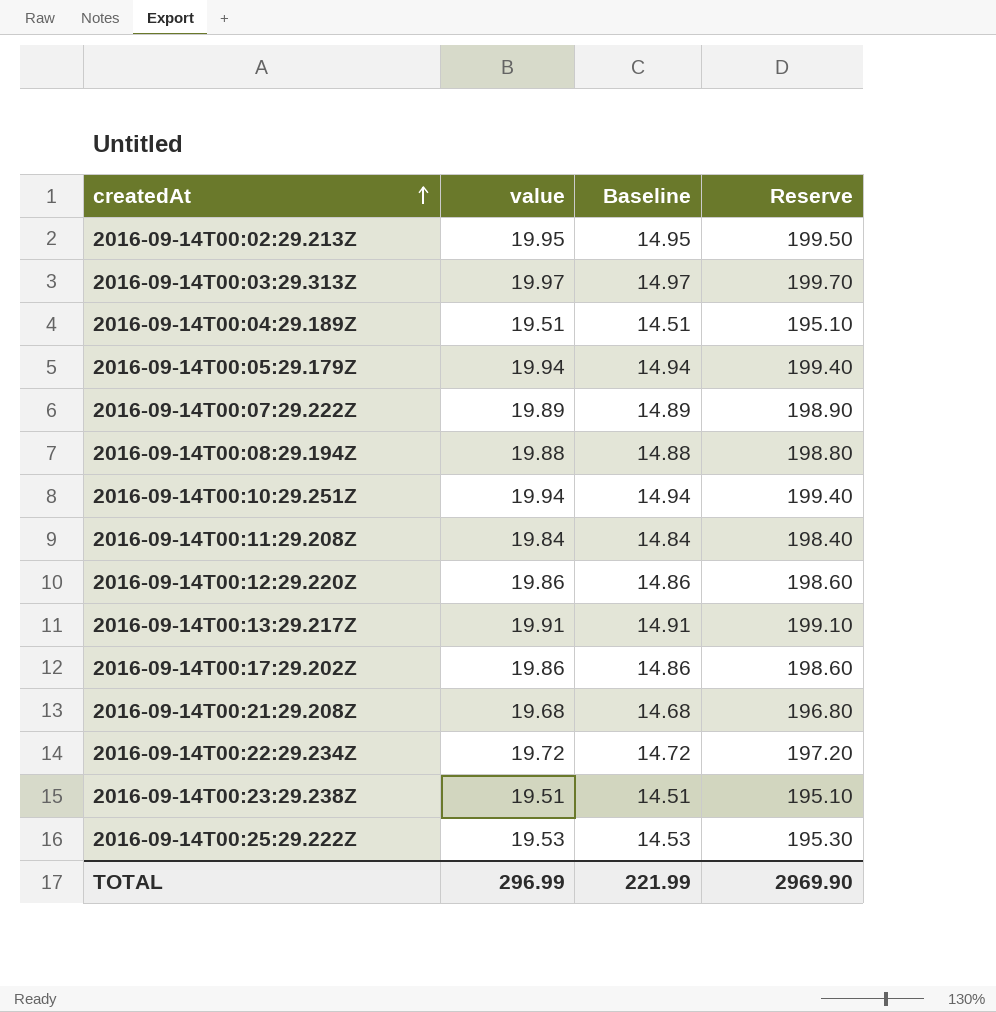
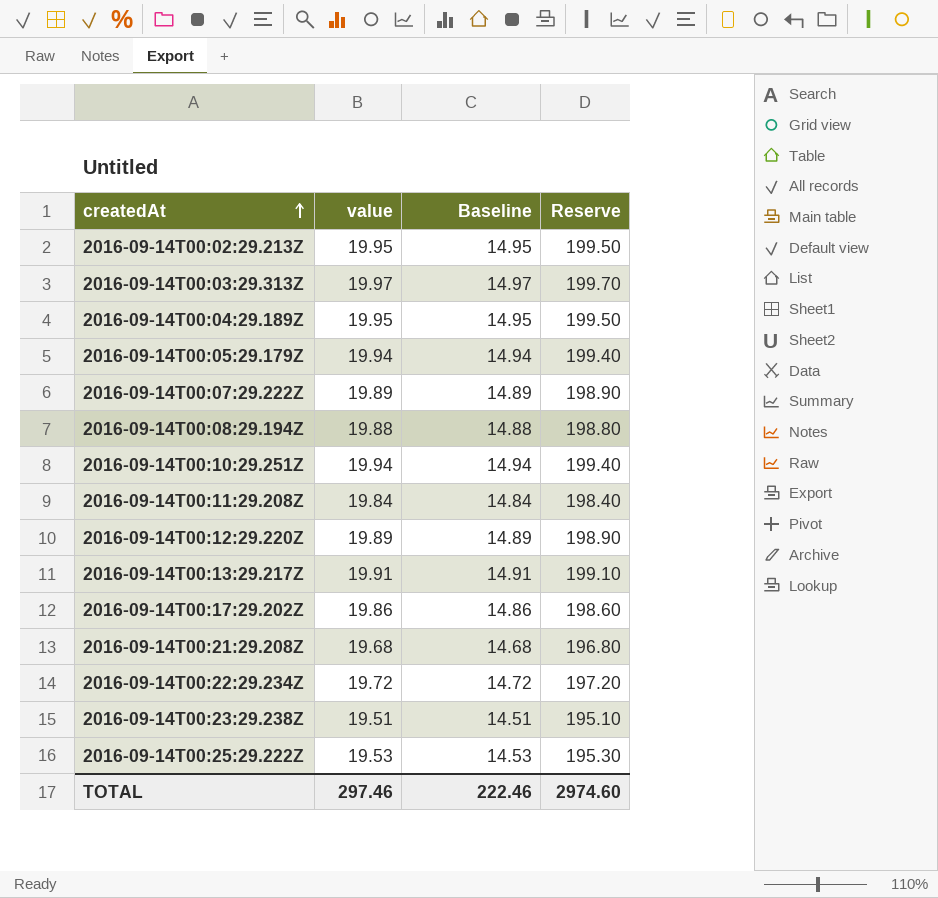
2016-09-14T00:04:29.189Z | value: 19.51 -> 19.95
2016-09-14T00:04:29.189Z | Baseline: 14.51 -> 14.95
2016-09-14T00:04:29.189Z | Reserve: 195.10 -> 199.50
2016-09-14T00:12:29.220Z | value: 19.86 -> 19.89
2016-09-14T00:12:29.220Z | Baseline: 14.86 -> 14.89
2016-09-14T00:12:29.220Z | Reserve: 198.60 -> 198.90
TOTAL | value: 296.99 -> 297.46
TOTAL | Baseline: 221.99 -> 222.46
TOTAL | Reserve: 2969.90 -> 2974.60

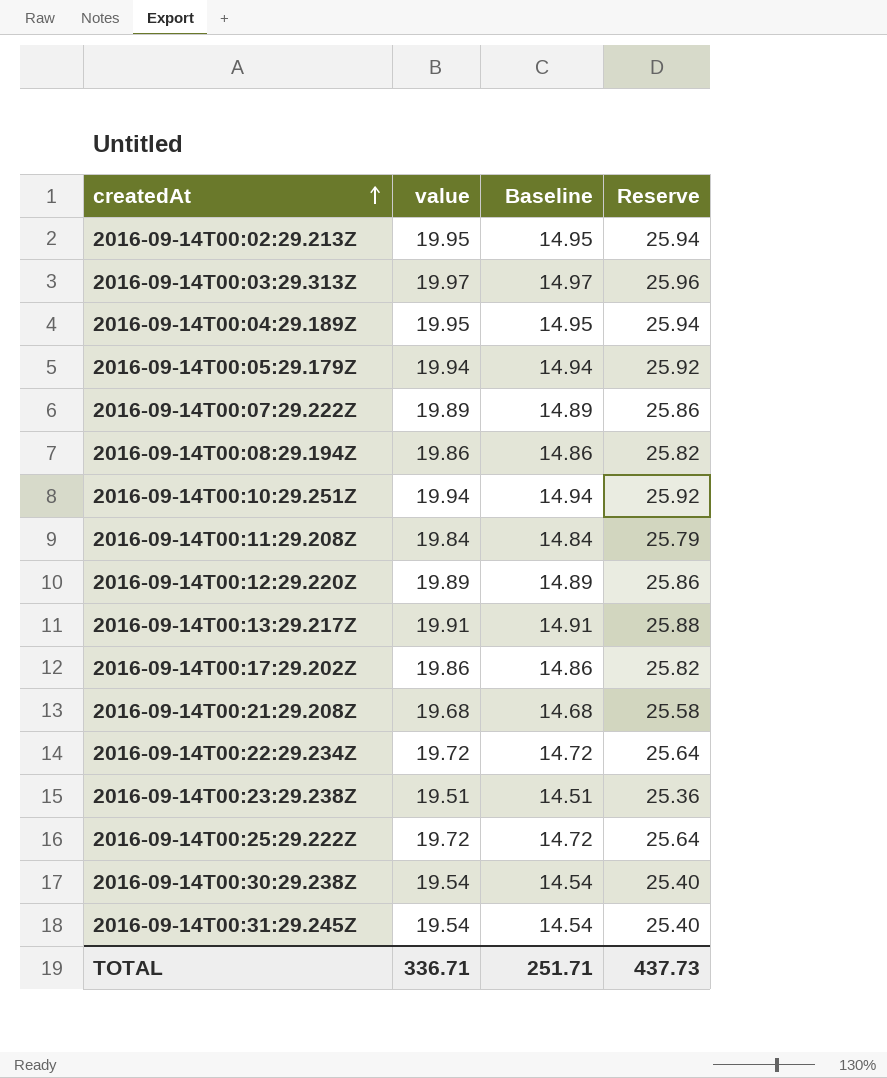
column Reserve | formula: [value] * 10 -> [value] * 1.3
2016-09-14T00:08:29.194Z | value: 19.88 -> 19.86
2016-09-14T00:08:29.194Z | Baseline: 14.88 -> 14.86
2016-09-14T00:25:29.222Z | value: 19.53 -> 19.72
2016-09-14T00:25:29.222Z | Baseline: 14.53 -> 14.72
row 2016-09-14T00:30:29.238Z: none -> 19.54 | 14.54 | 25.40
row 2016-09-14T00:31:29.245Z: none -> 19.54 | 14.54 | 25.40
TOTAL | value: 297.46 -> 336.71
TOTAL | Baseline: 222.46 -> 251.71
TOTAL | Reserve: 2974.60 -> 437.73

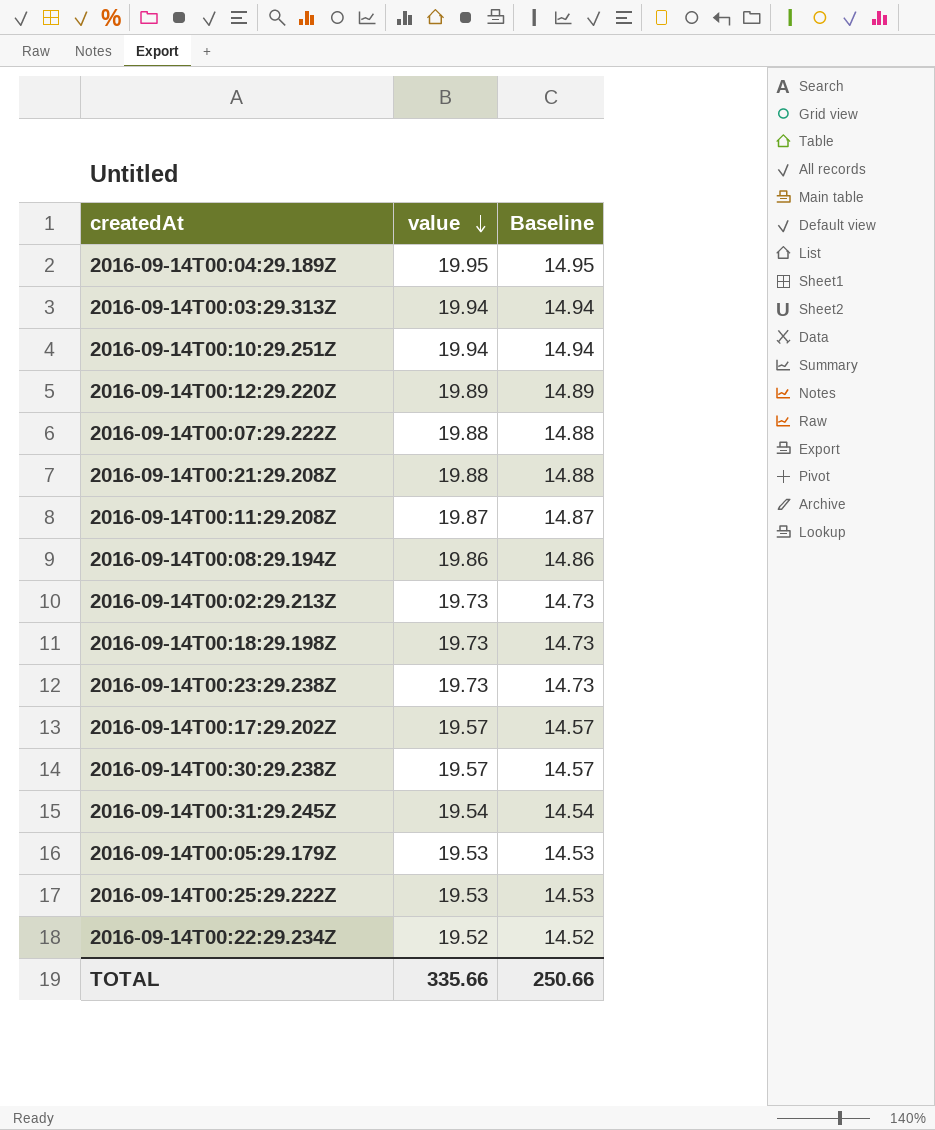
row order: createdAt ascending -> value descending
column Reserve | formula: [value] * 1.3 -> none
row 2016-09-14T00:13:29.217Z: 19.91 | 14.91 | 25.88 -> none
2016-09-14T00:03:29.313Z | value: 19.97 -> 19.94
2016-09-14T00:03:29.313Z | Baseline: 14.97 -> 14.94
2016-09-14T00:07:29.222Z | value: 19.89 -> 19.88
2016-09-14T00:07:29.222Z | Baseline: 14.89 -> 14.88
2016-09-14T00:21:29.208Z | value: 19.68 -> 19.88
2016-09-14T00:21:29.208Z | Baseline: 14.68 -> 14.88
2016-09-14T00:11:29.208Z | value: 19.84 -> 19.87
2016-09-14T00:11:29.208Z | Baseline: 14.84 -> 14.87
2016-09-14T00:02:29.213Z | value: 19.95 -> 19.73
2016-09-14T00:02:29.213Z | Baseline: 14.95 -> 14.73
row 2016-09-14T00:18:29.198Z: none -> 19.73 | 14.73
2016-09-14T00:23:29.238Z | value: 19.51 -> 19.73
2016-09-14T00:23:29.238Z | Baseline: 14.51 -> 14.73
2016-09-14T00:17:29.202Z | value: 19.86 -> 19.57
2016-09-14T00:17:29.202Z | Baseline: 14.86 -> 14.57
2016-09-14T00:30:29.238Z | value: 19.54 -> 19.57
2016-09-14T00:30:29.238Z | Baseline: 14.54 -> 14.57
2016-09-14T00:05:29.179Z | value: 19.94 -> 19.53
2016-09-14T00:05:29.179Z | Baseline: 14.94 -> 14.53
2016-09-14T00:25:29.222Z | value: 19.72 -> 19.53
2016-09-14T00:25:29.222Z | Baseline: 14.72 -> 14.53
2016-09-14T00:22:29.234Z | value: 19.72 -> 19.52
2016-09-14T00:22:29.234Z | Baseline: 14.72 -> 14.52
TOTAL | value: 336.71 -> 335.66
TOTAL | Baseline: 251.71 -> 250.66

